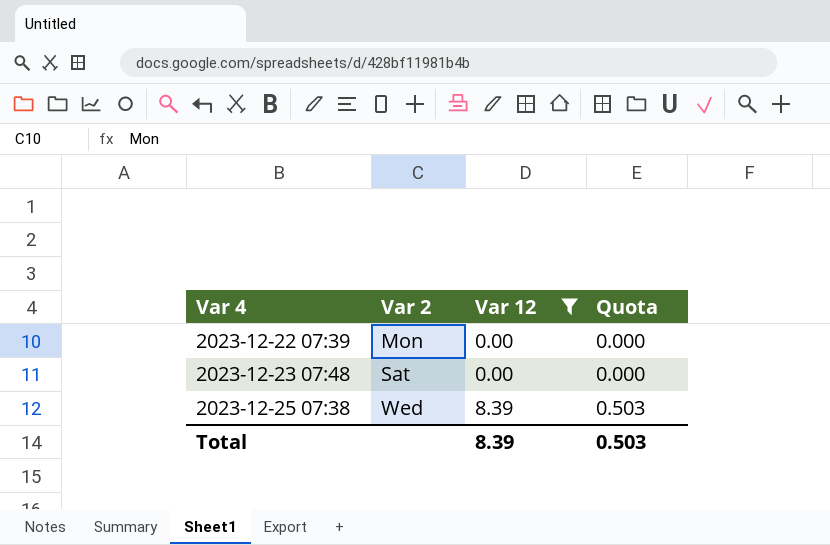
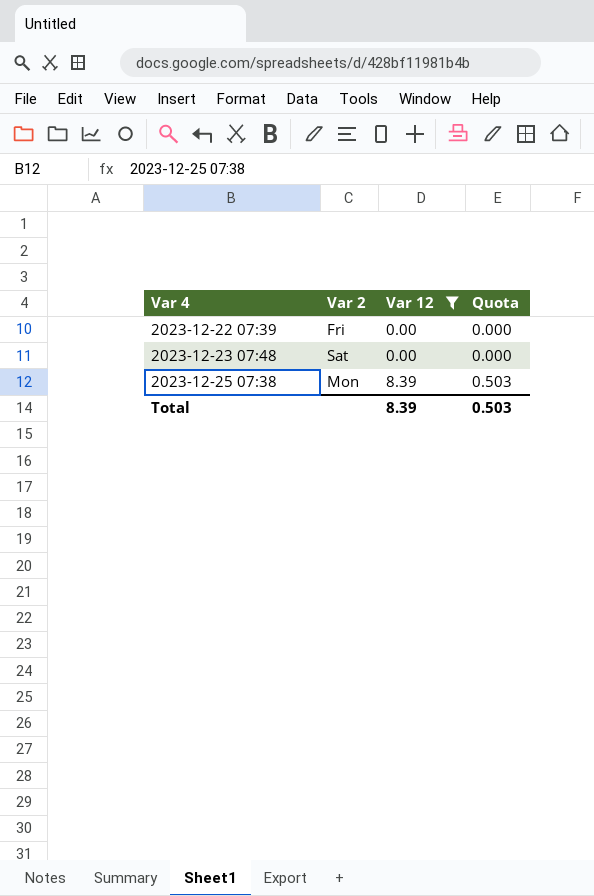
2023-12-22 07:39 | Var 2: Mon -> Fri
2023-12-25 07:38 | Var 2: Wed -> Mon

